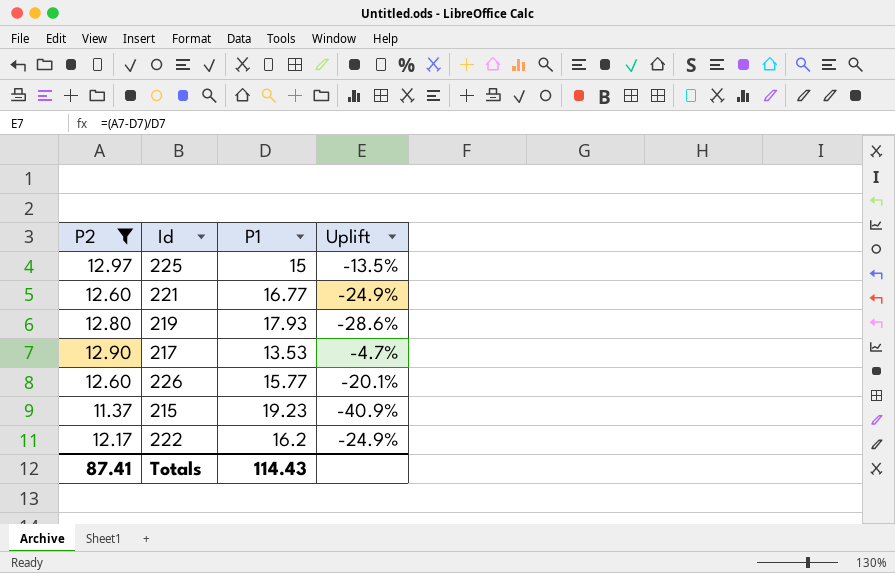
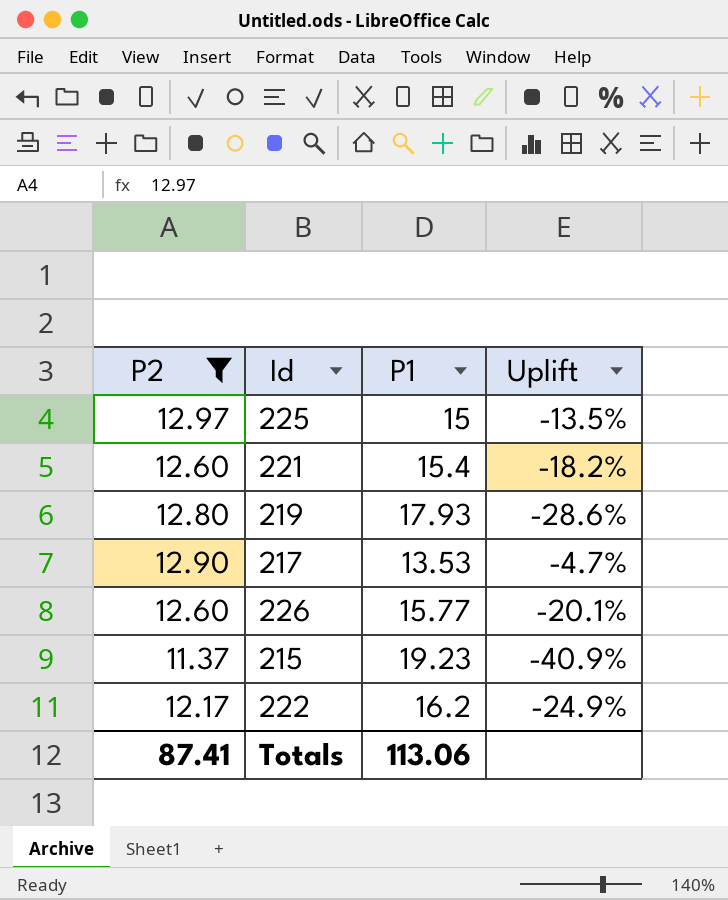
221 | P1: 16.77 -> 15.4
221 | Uplift: -24.9% -> -18.2%
Totals | P1: 114.43 -> 113.06

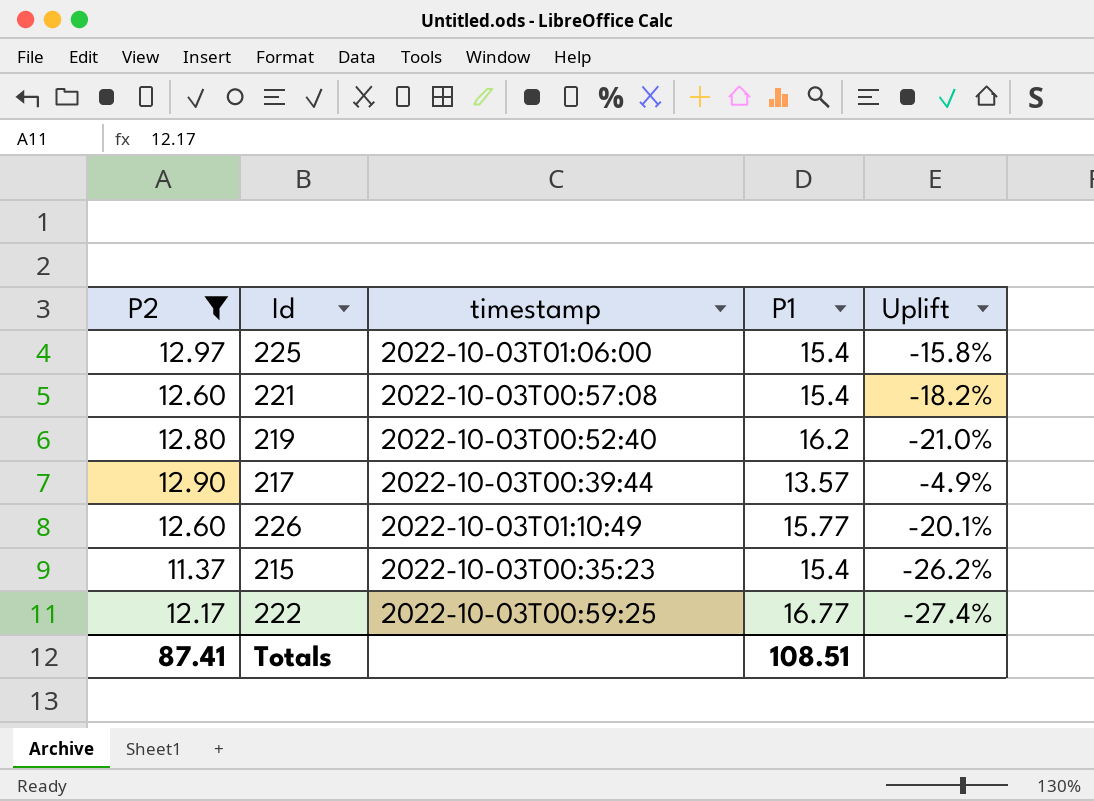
column timestamp | position: none -> 3
225 | P1: 15 -> 15.4
225 | Uplift: -13.5% -> -15.8%
219 | P1: 17.93 -> 16.2
219 | Uplift: -28.6% -> -21.0%
217 | P1: 13.53 -> 13.57
217 | Uplift: -4.7% -> -4.9%
215 | P1: 19.23 -> 15.4
215 | Uplift: -40.9% -> -26.2%
222 | P1: 16.2 -> 16.77
222 | Uplift: -24.9% -> -27.4%
Totals | P1: 113.06 -> 108.51

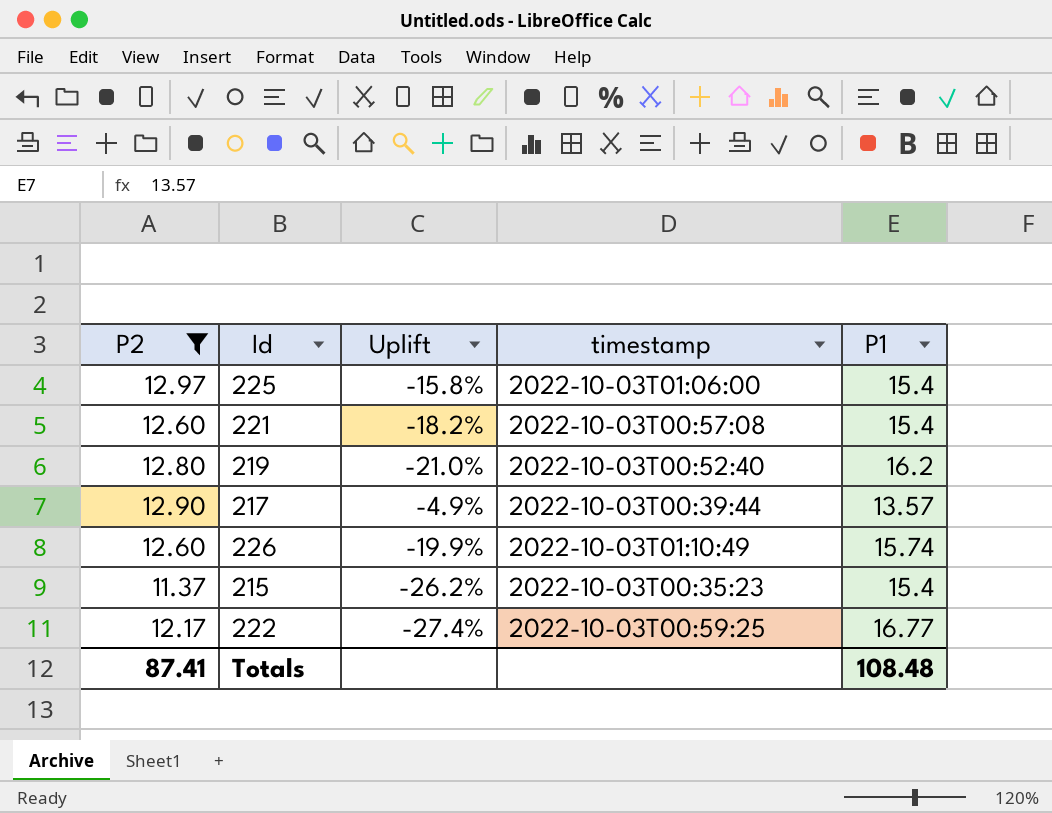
column Uplift | position: 5 -> 3
226 | Uplift: -20.1% -> -19.9%
226 | P1: 15.77 -> 15.74
Totals | P1: 108.51 -> 108.48

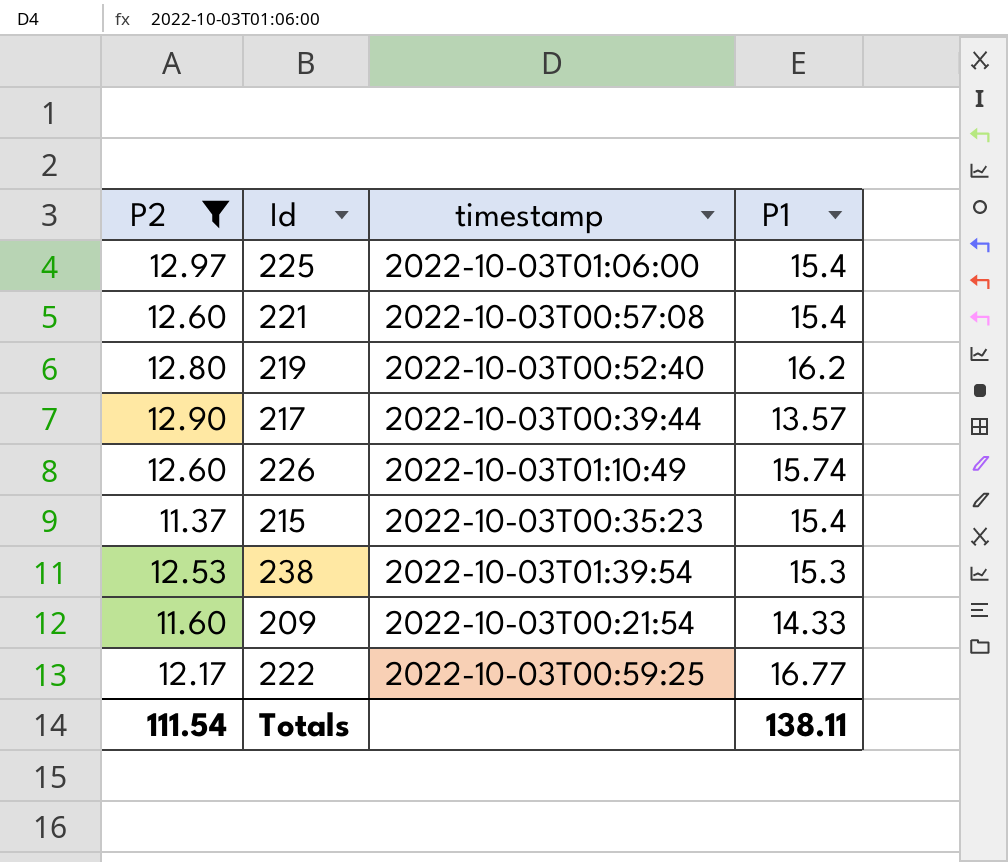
column Uplift | formula: ([P2] - [P1]) / [P1] -> none
row 238: none -> 12.53 | 2022-10-03T01:39:54 | 15.3
row 209: none -> 11.60 | 2022-10-03T00:21:54 | 14.33
Totals | P2: 87.41 -> 111.54
Totals | P1: 108.48 -> 138.11

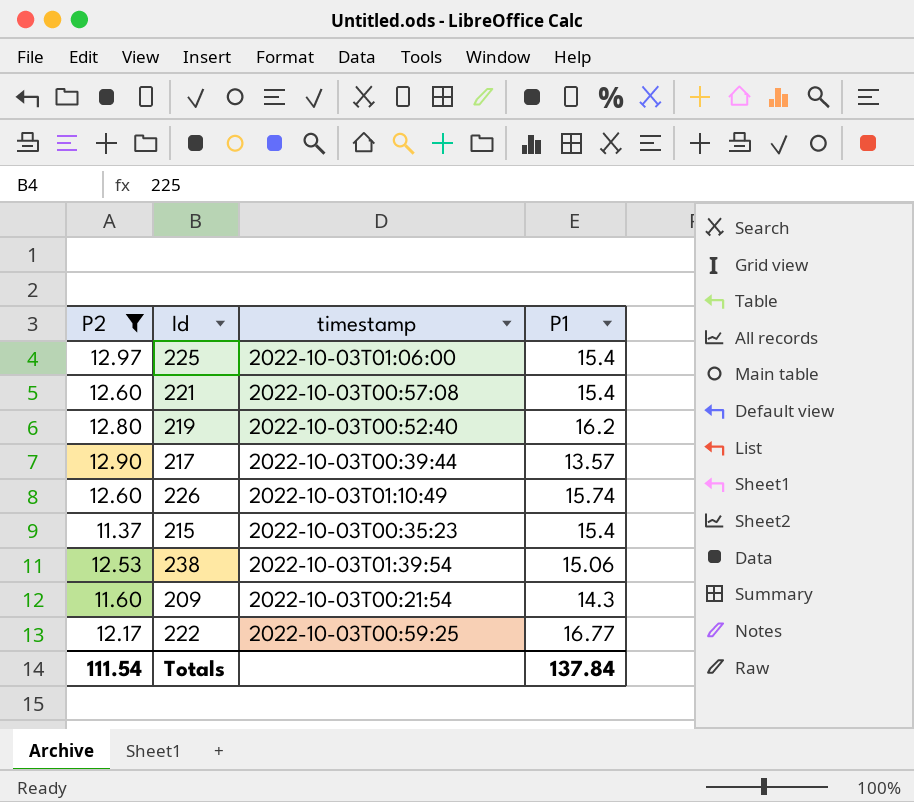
238 | P1: 15.3 -> 15.06
209 | P1: 14.33 -> 14.3
Totals | P1: 138.11 -> 137.84

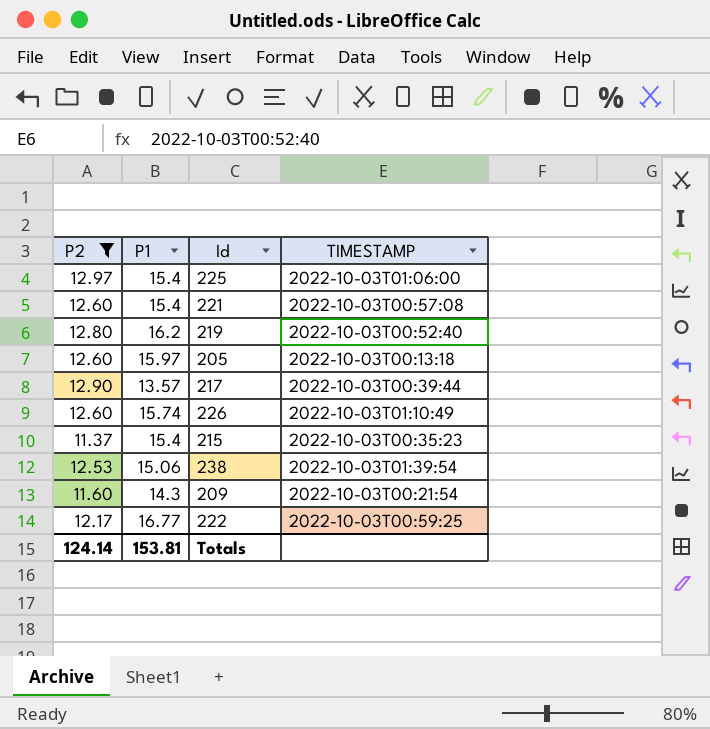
column P1 | position: 4 -> 2
column name: timestamp -> TIMESTAMP
row 205: none -> 12.60 | 15.97 | 2022-10-03T00:13:18
Totals | P2: 111.54 -> 124.14
Totals | P1: 137.84 -> 153.81

